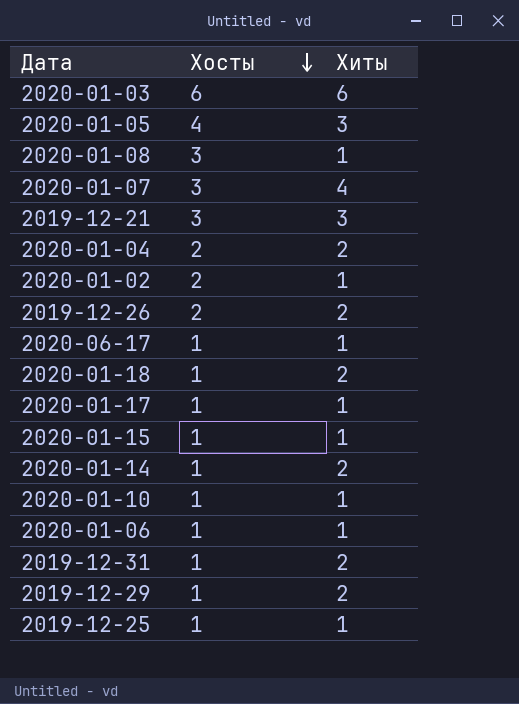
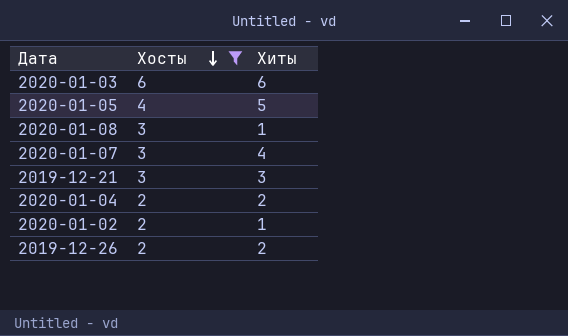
filter: none -> Хосты != 1
2020-01-05 | Хиты: 3 -> 5

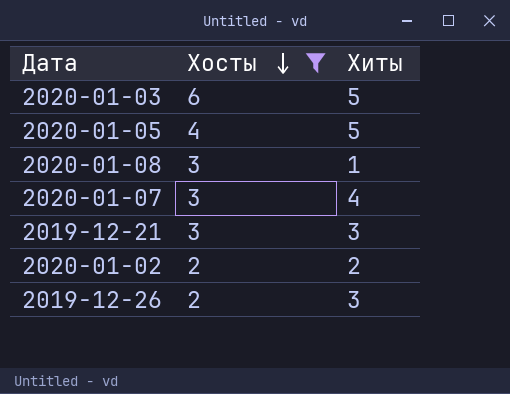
row 2020-01-04: 2 | 2 -> none
2020-01-03 | Хиты: 6 -> 5
2020-01-02 | Хиты: 1 -> 2
2019-12-26 | Хиты: 2 -> 3

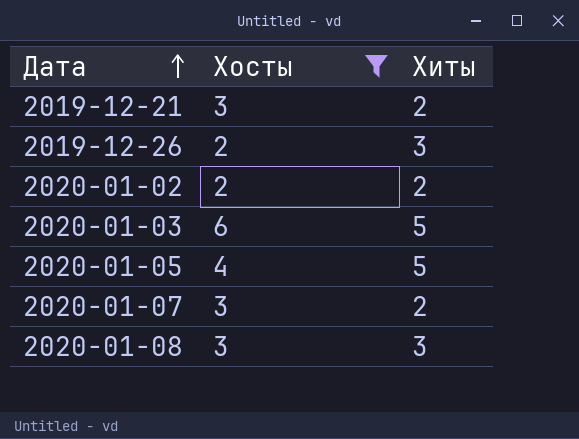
row order: Хосты descending -> Дата ascending
2019-12-21 | Хиты: 3 -> 2
2020-01-07 | Хиты: 4 -> 2
2020-01-08 | Хиты: 1 -> 3

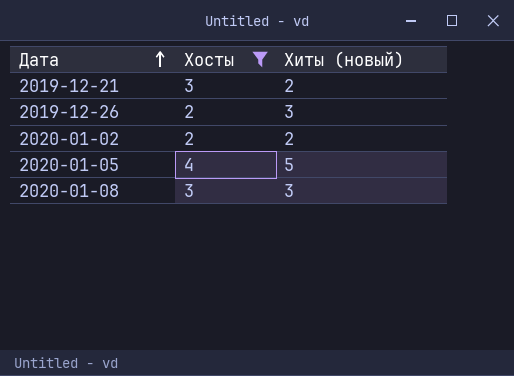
column name: Хиты -> Хиты (новый)
row 2020-01-03: 6 | 5 -> none
row 2020-01-07: 3 | 2 -> none

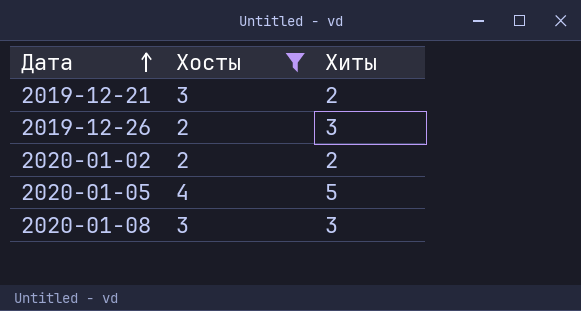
column name: Хиты (новый) -> Хиты

